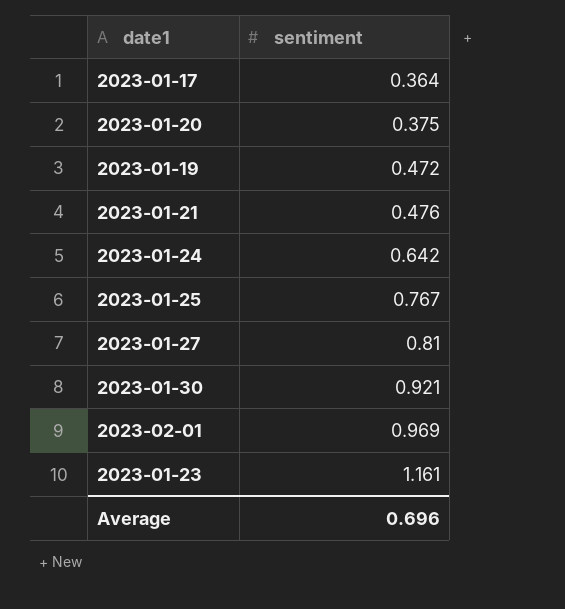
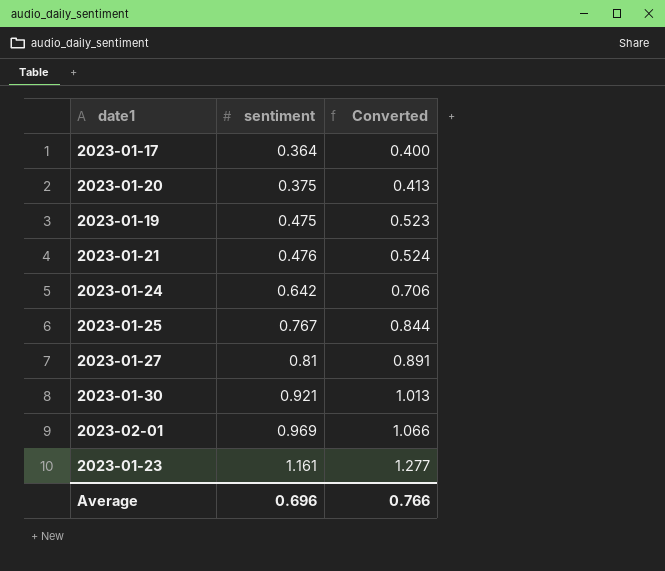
column Converted | formula: none -> [sentiment] * 1.1
2023-01-19 | sentiment: 0.472 -> 0.475

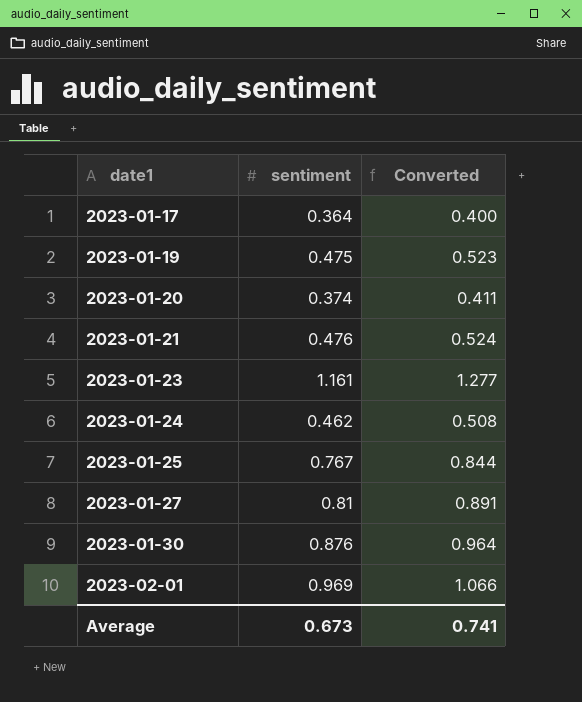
row order: sentiment ascending -> date1 ascending
2023-01-20 | sentiment: 0.375 -> 0.374
2023-01-20 | Converted: 0.413 -> 0.411
2023-01-24 | sentiment: 0.642 -> 0.462
2023-01-24 | Converted: 0.706 -> 0.508
2023-01-30 | sentiment: 0.921 -> 0.876
2023-01-30 | Converted: 1.013 -> 0.964
Average | sentiment: 0.696 -> 0.673
Average | Converted: 0.766 -> 0.741

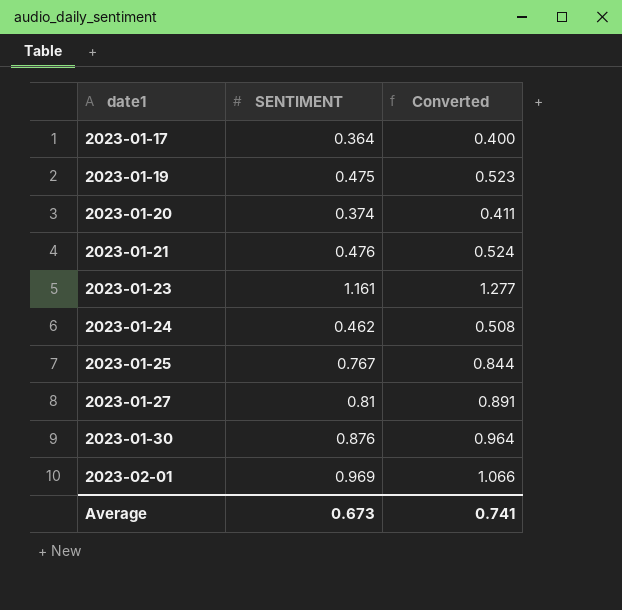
column name: sentiment -> SENTIMENT

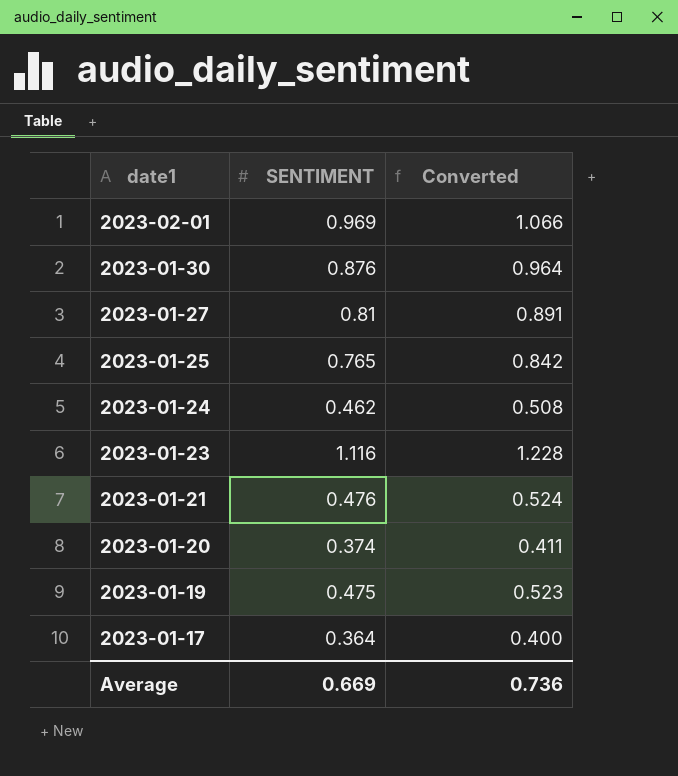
row order: date1 ascending -> date1 descending
2023-01-25 | SENTIMENT: 0.767 -> 0.765
2023-01-25 | Converted: 0.844 -> 0.842
2023-01-23 | SENTIMENT: 1.161 -> 1.116
2023-01-23 | Converted: 1.277 -> 1.228
Average | SENTIMENT: 0.673 -> 0.669
Average | Converted: 0.741 -> 0.736

